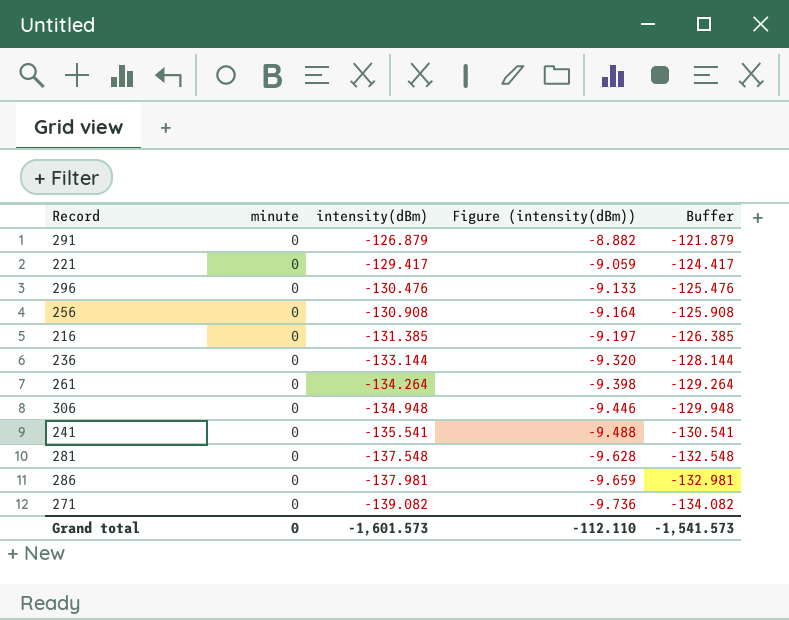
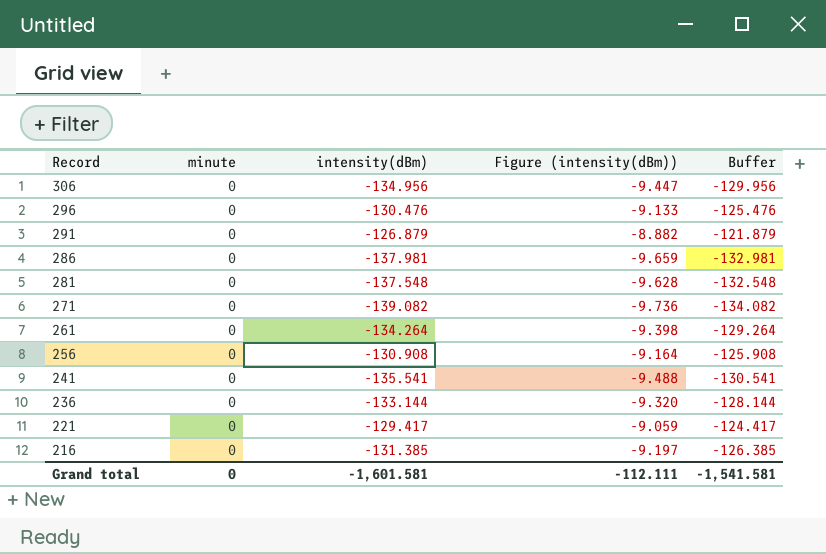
row order: intensity(dBm) descending -> Record descending
306 | intensity(dBm): -134.948 -> -134.956
306 | Figure (intensity(dBm)): -9.446 -> -9.447
306 | Buffer: -129.948 -> -129.956
Grand total | intensity(dBm): -1,601.573 -> -1,601.581
Grand total | Figure (intensity(dBm)): -112.110 -> -112.111
Grand total | Buffer: -1,541.573 -> -1,541.581

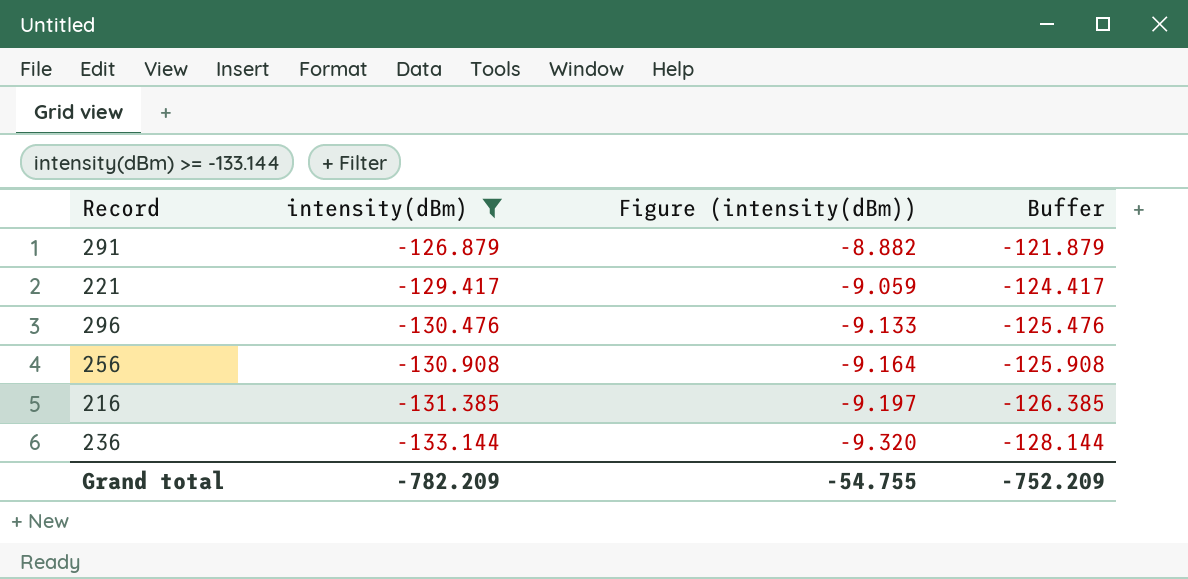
filter: none -> intensity(dBm) >= -133.144
row order: Record descending -> intensity(dBm) descending
column minute | position: 2 -> none
Grand total | intensity(dBm): -1,601.581 -> -782.209
Grand total | Figure (intensity(dBm)): -112.111 -> -54.755
Grand total | Buffer: -1,541.581 -> -752.209

